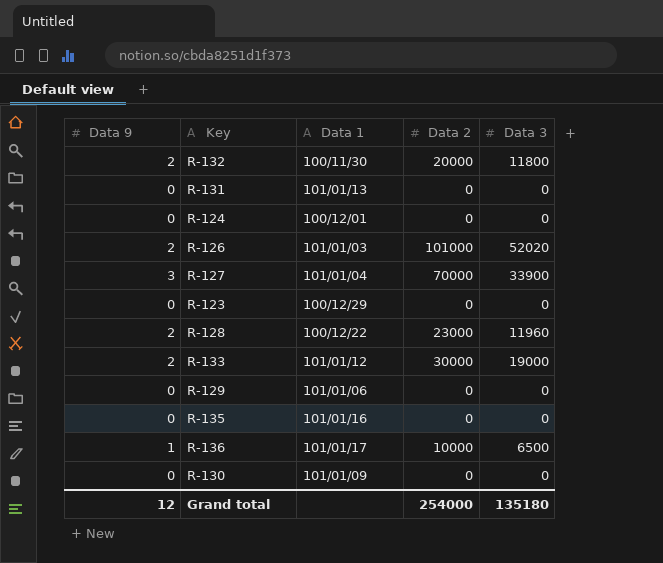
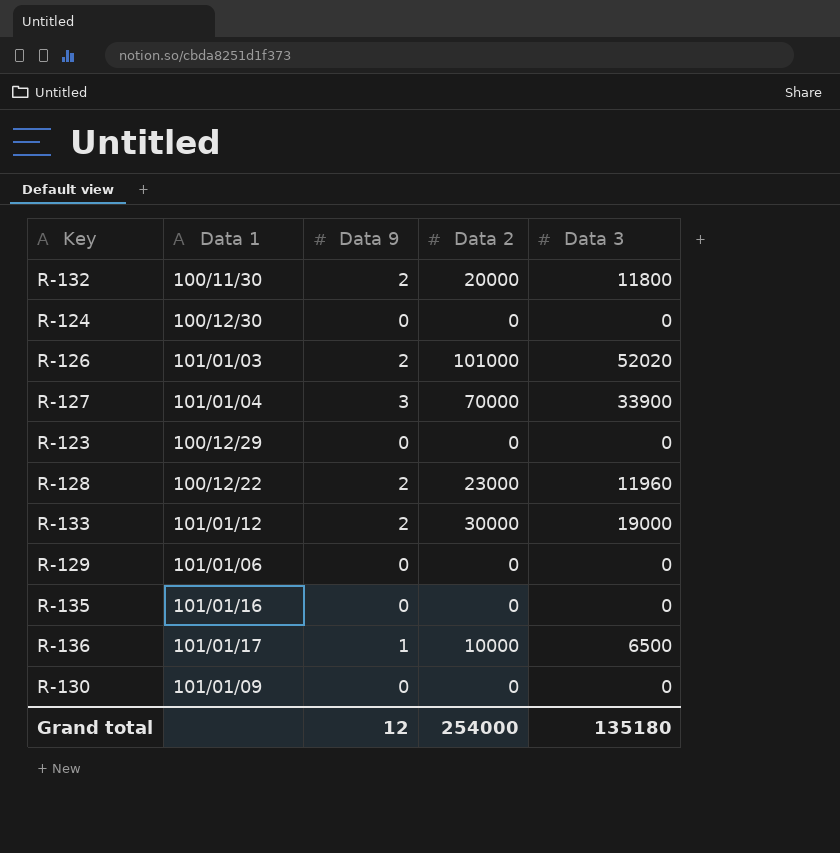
column Data 9 | position: 1 -> 3
row R-131: 0 | 101/01/13 | 0 | 0 -> none
R-124 | Data 1: 100/12/01 -> 100/12/30

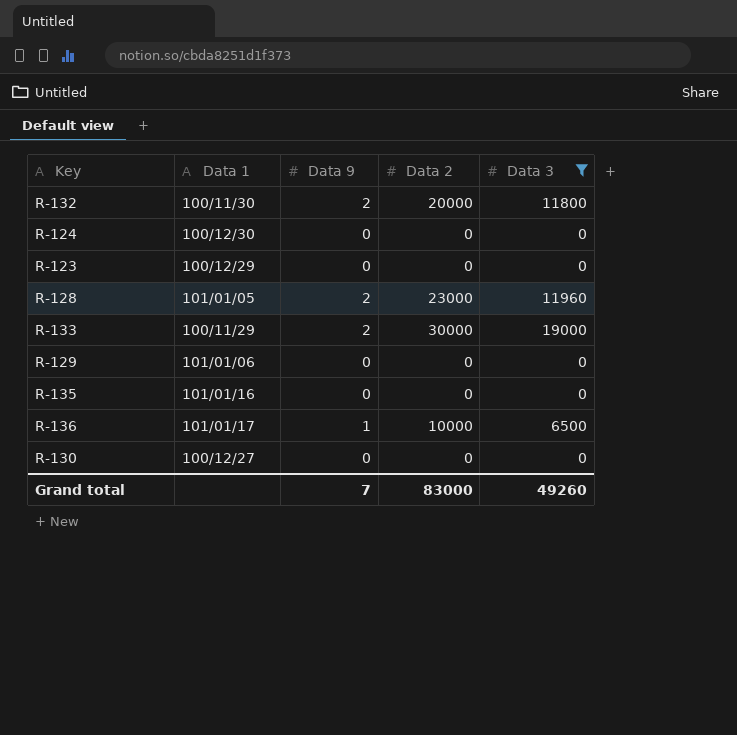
filter: none -> Data 3 <= 19000
R-128 | Data 1: 100/12/22 -> 101/01/05
R-133 | Data 1: 101/01/12 -> 100/11/29
R-130 | Data 1: 101/01/09 -> 100/12/27
Grand total | Data 9: 12 -> 7
Grand total | Data 2: 254000 -> 83000
Grand total | Data 3: 135180 -> 49260

